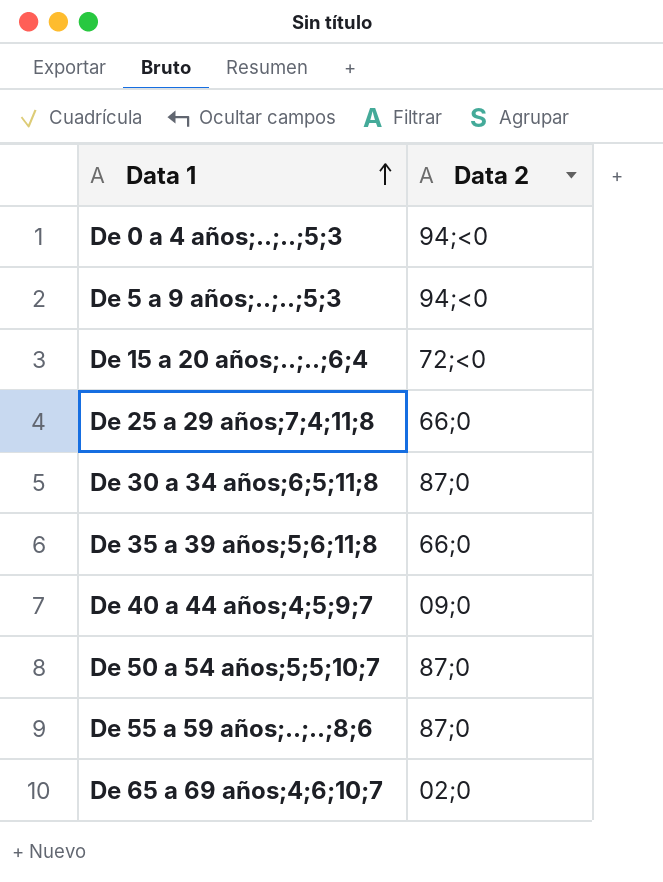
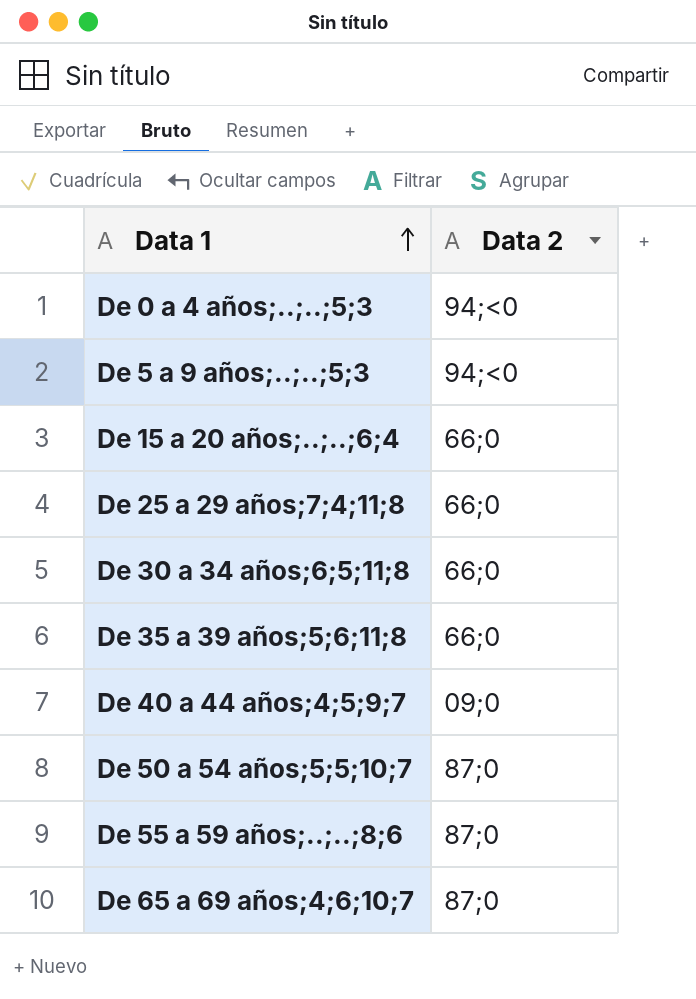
De 15 a 20 años;..;..;6;4 | Data 2: 72;<0 -> 66;0
De 30 a 34 años;6;5;11;8 | Data 2: 87;0 -> 66;0
De 65 a 69 años;4;6;10;7 | Data 2: 02;0 -> 87;0

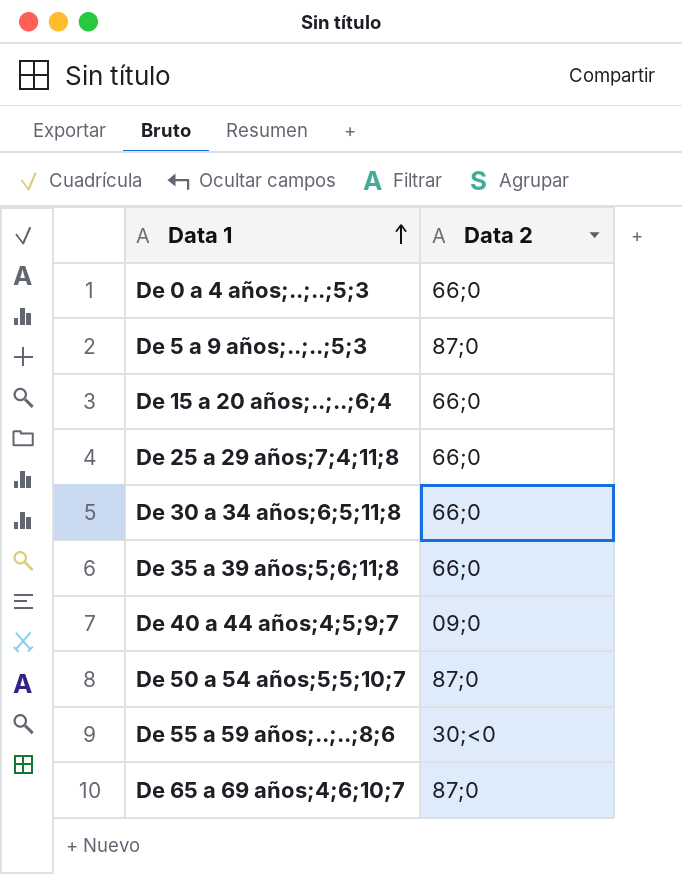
De 0 a 4 años;..;..;5;3 | Data 2: 94;<0 -> 66;0
De 5 a 9 años;..;..;5;3 | Data 2: 94;<0 -> 87;0
De 55 a 59 años;..;..;8;6 | Data 2: 87;0 -> 30;<0

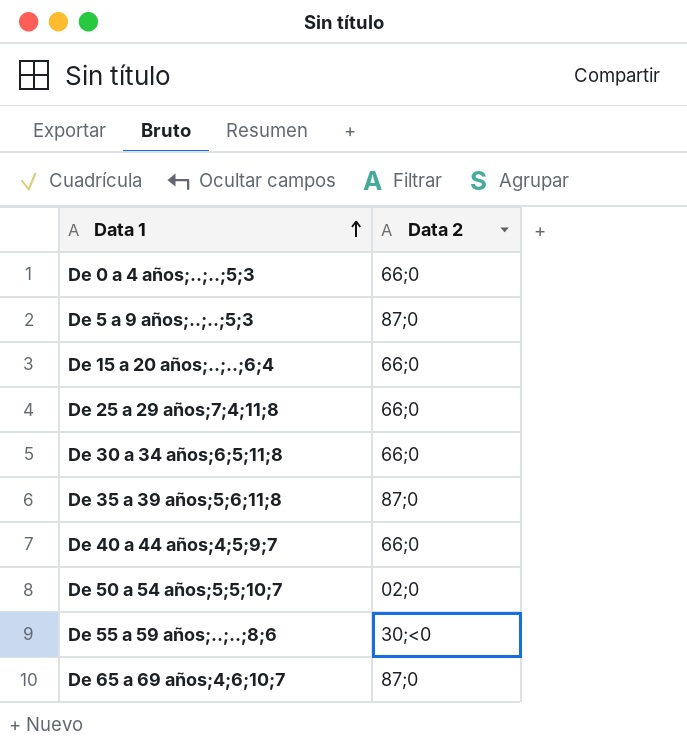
De 35 a 39 años;5;6;11;8 | Data 2: 66;0 -> 87;0
De 40 a 44 años;4;5;9;7 | Data 2: 09;0 -> 66;0
De 50 a 54 años;5;5;10;7 | Data 2: 87;0 -> 02;0

